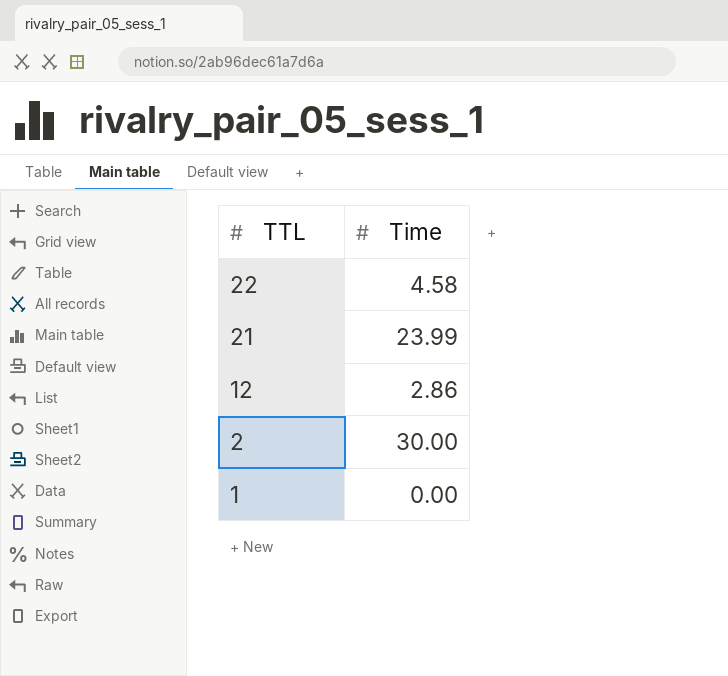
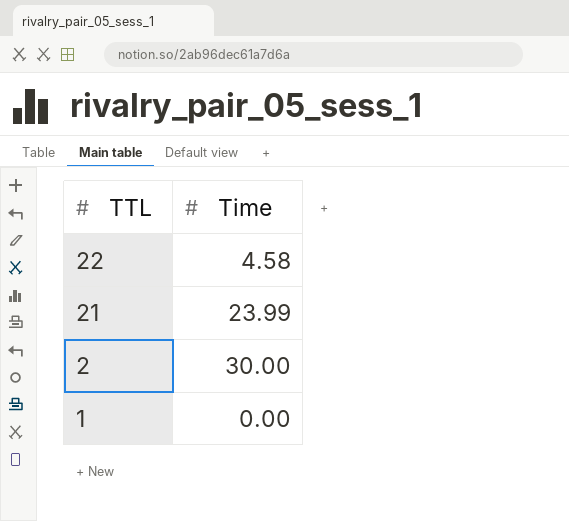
row 12: 2.86 -> none

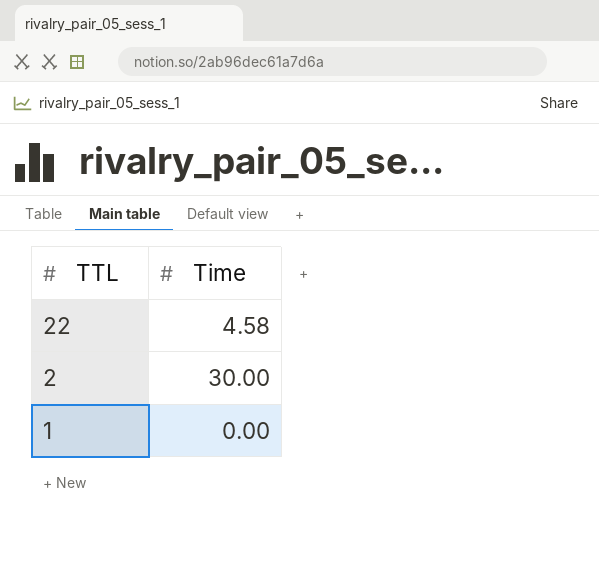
row 21: 23.99 -> none

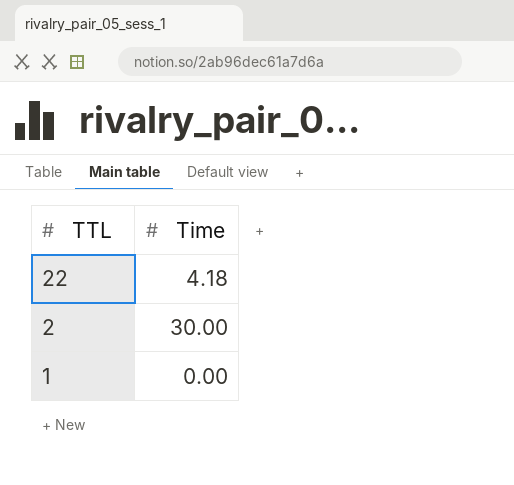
22 | Time: 4.58 -> 4.18

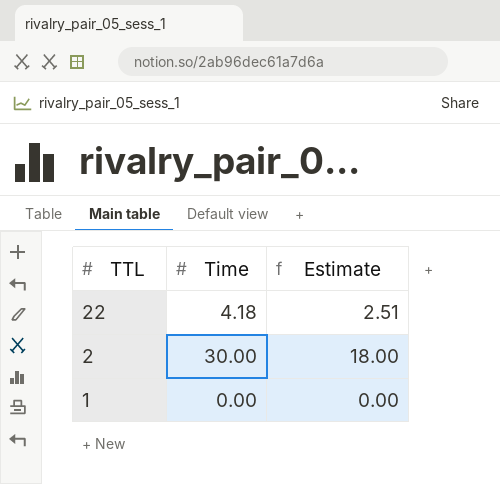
column Estimate | formula: none -> [Time] * 0.6

